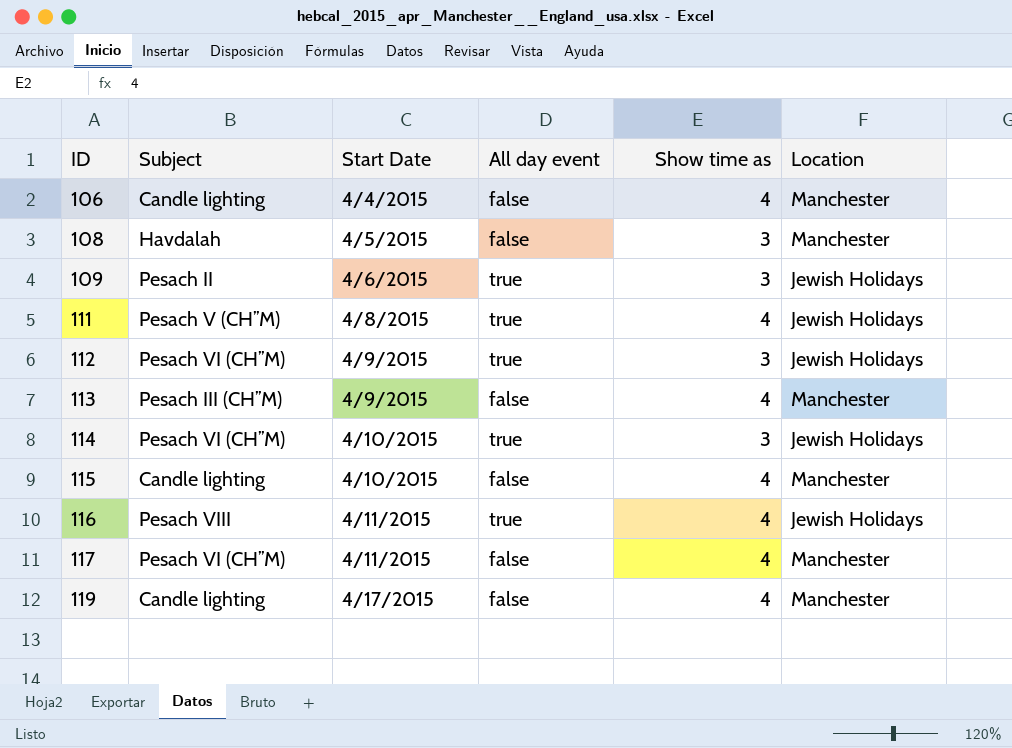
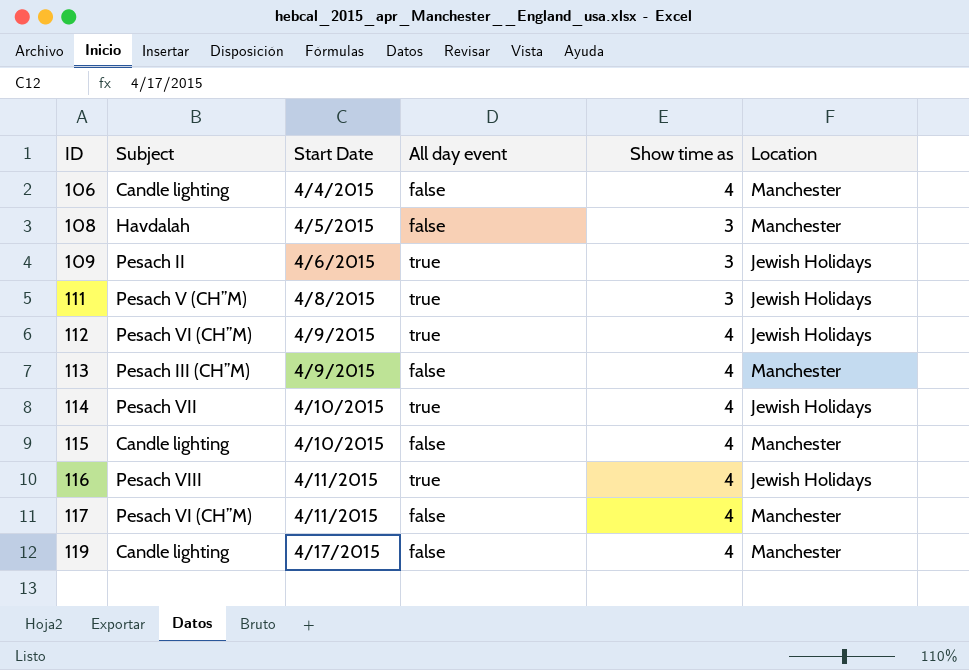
111 | Show time as: 4 -> 3
112 | Show time as: 3 -> 4
114 | Subject: Pesach VI (CH’’M) -> Pesach VII
114 | Show time as: 3 -> 4

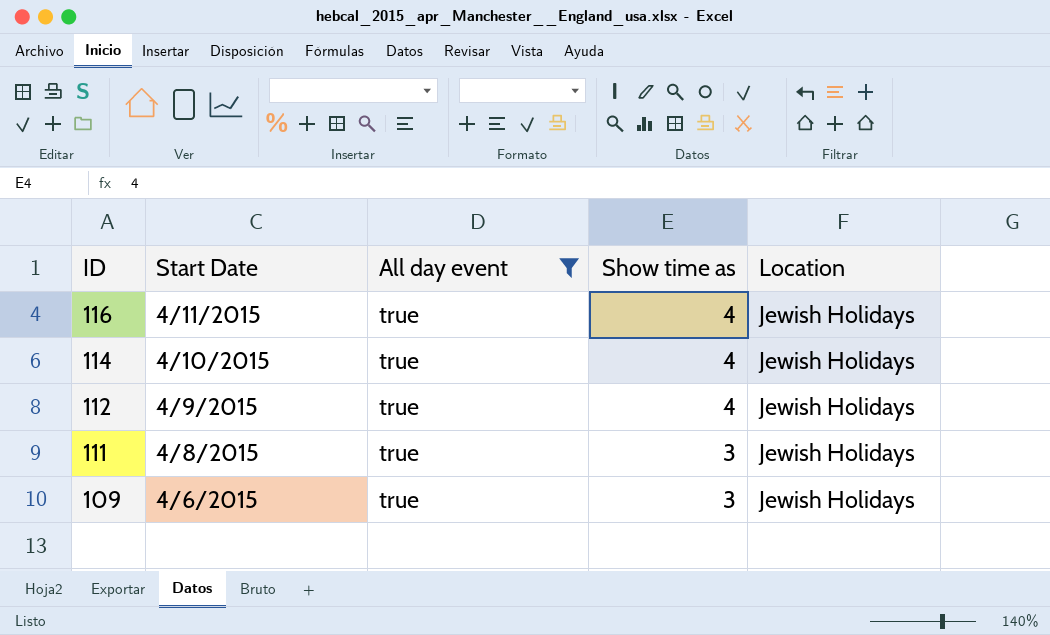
filter: none -> All day event = true
row order: ID ascending -> ID descending
column Subject | position: 2 -> none

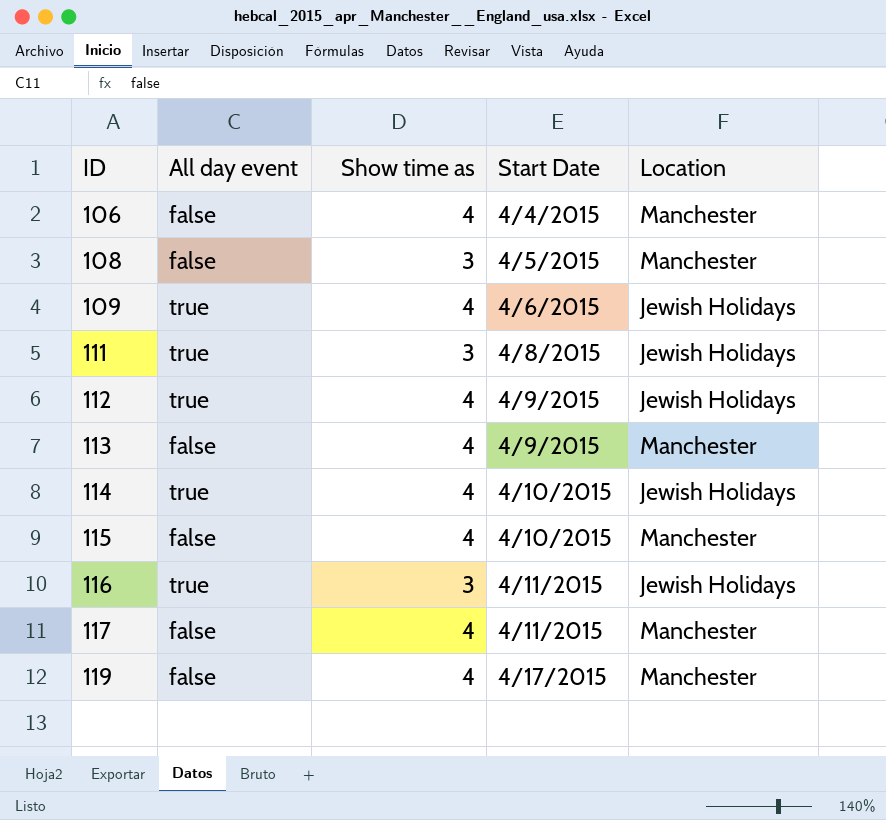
filter: All day event = true -> none
row order: ID descending -> ID ascending
column Start Date | position: 2 -> 4
109 | Show time as: 3 -> 4
116 | Show time as: 4 -> 3

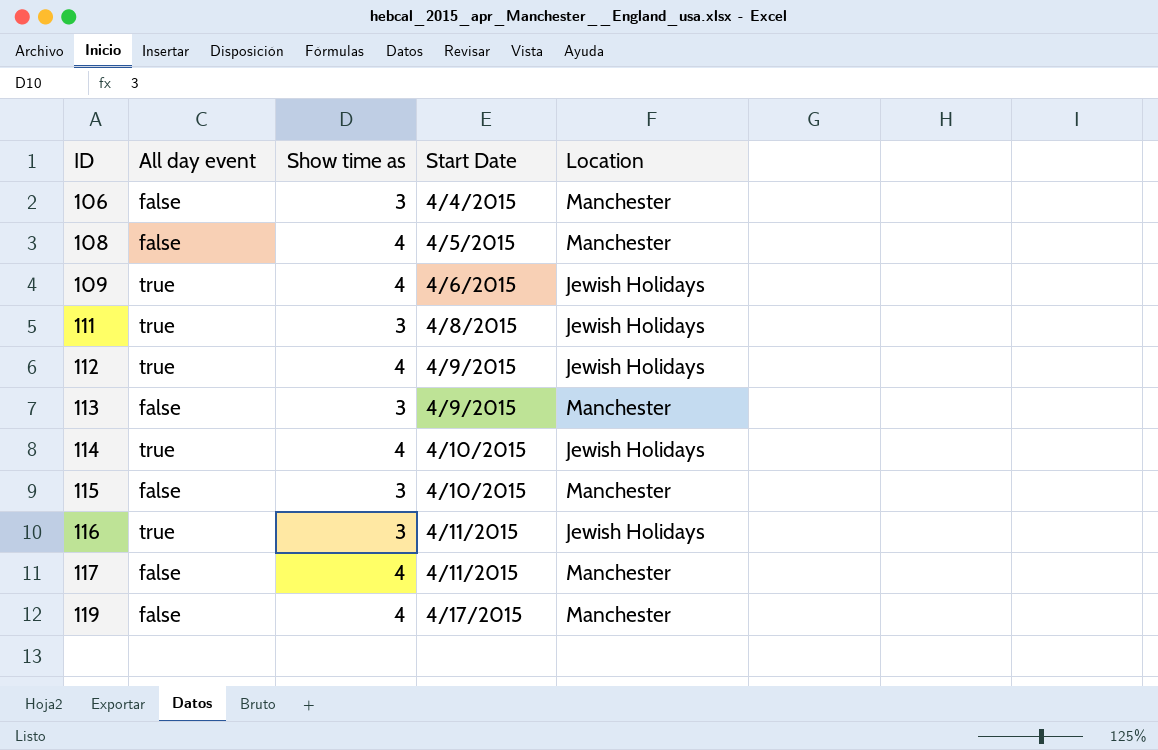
106 | Show time as: 4 -> 3
108 | Show time as: 3 -> 4
113 | Show time as: 4 -> 3
115 | Show time as: 4 -> 3

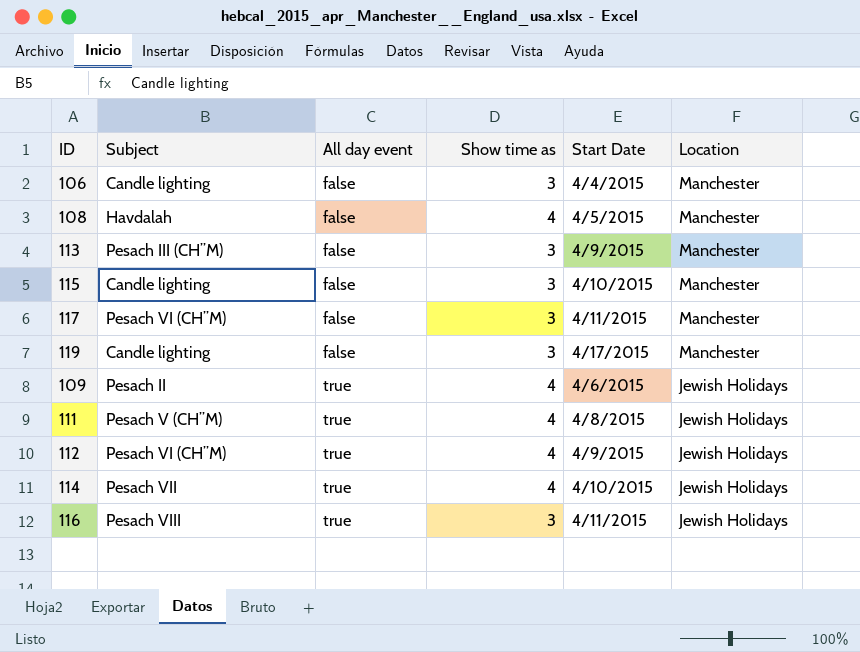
row order: ID ascending -> All day event ascending
column Subject | position: none -> 2
117 | Show time as: 4 -> 3
119 | Show time as: 4 -> 3
111 | Show time as: 3 -> 4

